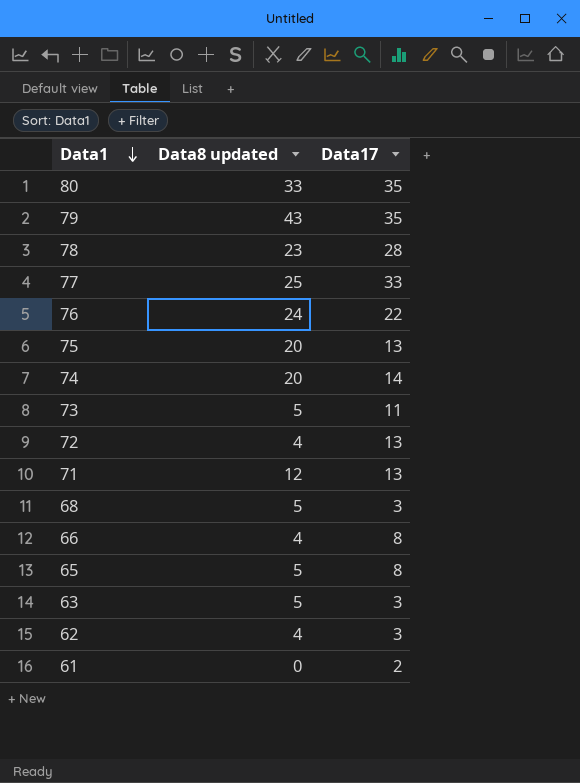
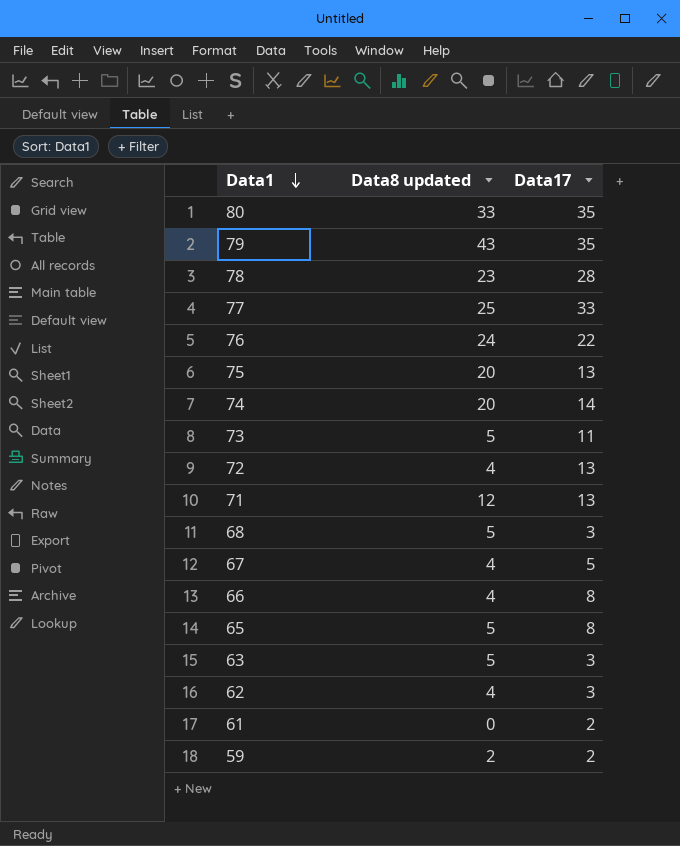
row 67: none -> 4 | 5
row 59: none -> 2 | 2

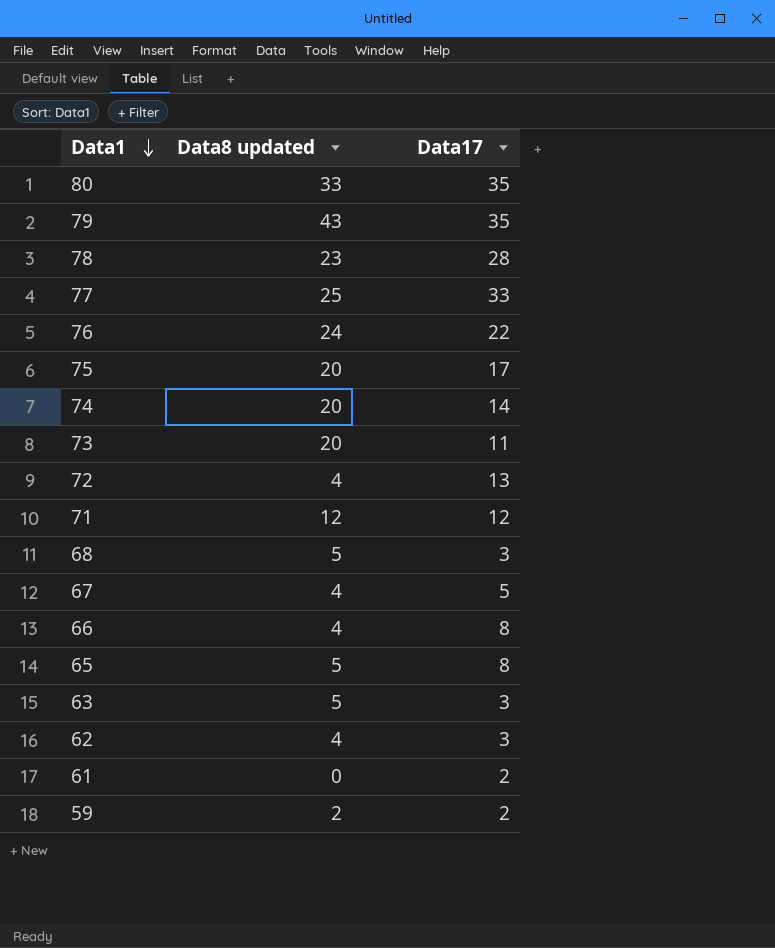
75 | Data17: 13 -> 17
73 | Data8 updated: 5 -> 20
71 | Data17: 13 -> 12

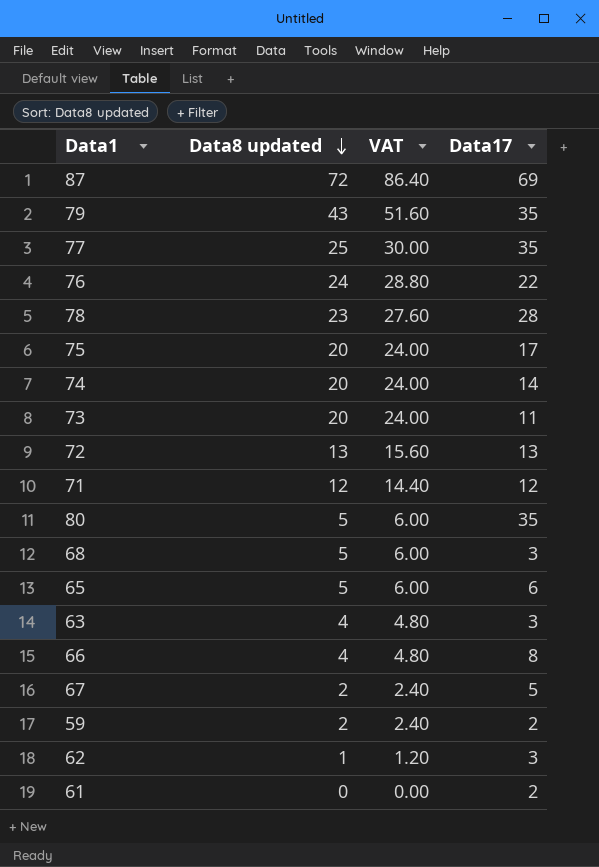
row order: Data1 descending -> Data8 updated descending
column VAT | formula: none -> [Data8 updated] * 1.2
row 87: none -> 72 | 86.40 | 69
77 | Data17: 33 -> 35
72 | Data8 updated: 4 -> 13
80 | Data8 updated: 33 -> 5
65 | Data17: 8 -> 6
63 | Data8 updated: 5 -> 4
67 | Data8 updated: 4 -> 2
62 | Data8 updated: 4 -> 1

